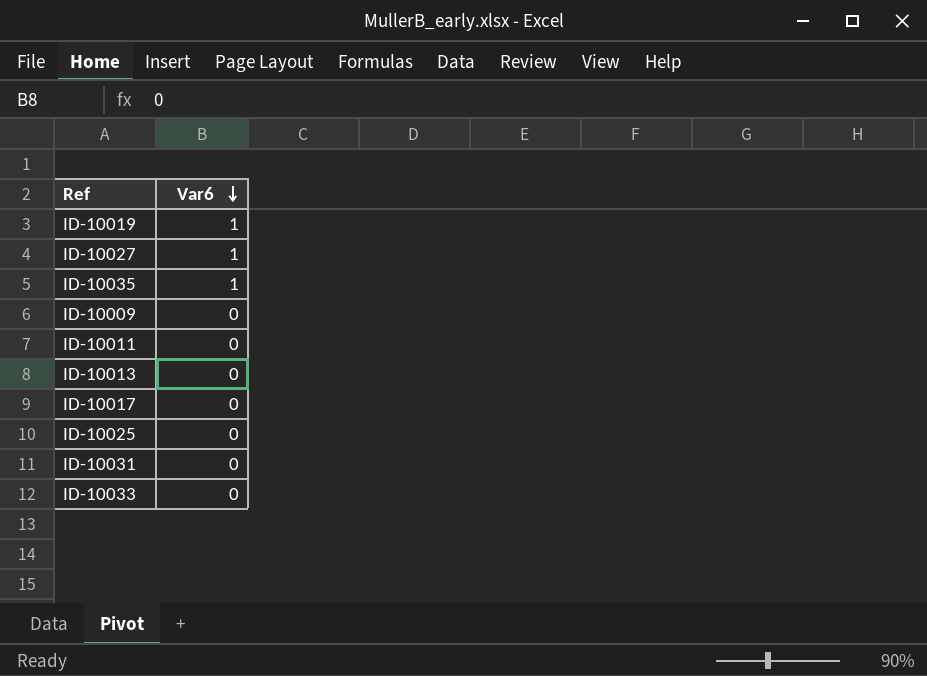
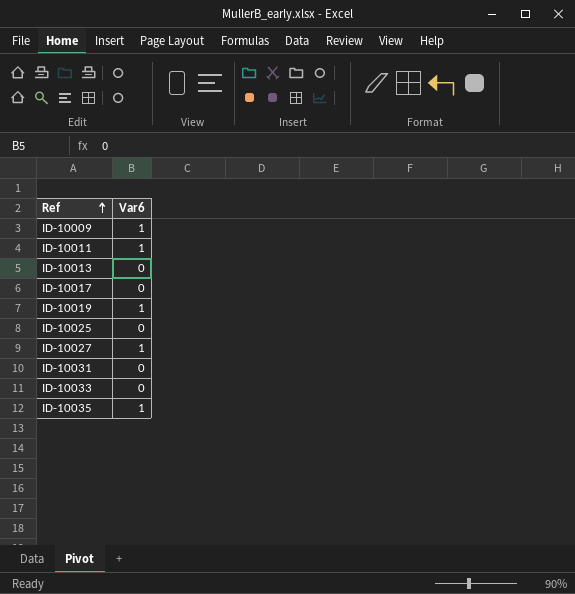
row order: Var6 descending -> Ref ascending
ID-10009 | Var6: 0 -> 1
ID-10011 | Var6: 0 -> 1

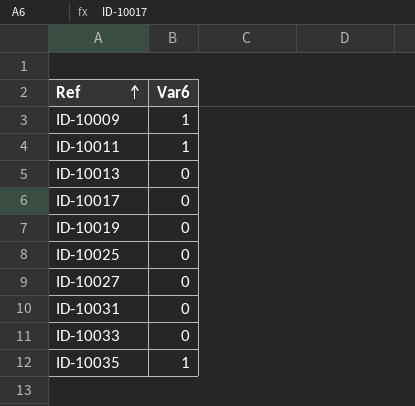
ID-10019 | Var6: 1 -> 0
ID-10027 | Var6: 1 -> 0

